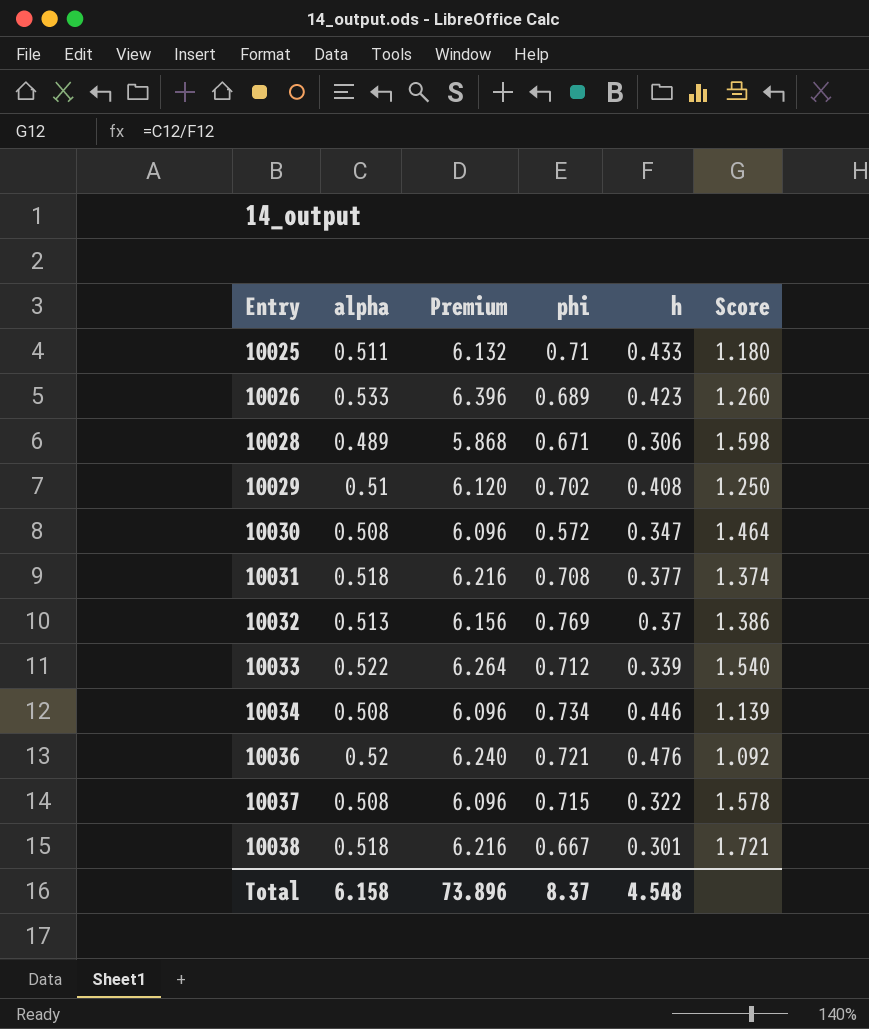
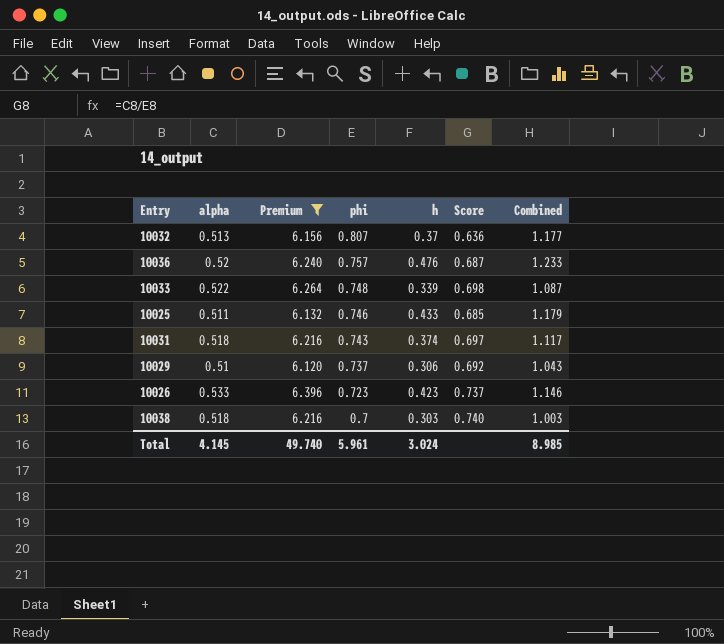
filter: none -> Premium >= 6.120
row order: Entry ascending -> phi descending
column Score | formula: [alpha] / [h] -> [alpha] / [phi]
column Combined | formula: none -> [phi] + [h]
10032 | phi: 0.769 -> 0.807
10036 | phi: 0.721 -> 0.757
10033 | phi: 0.712 -> 0.748
10025 | phi: 0.71 -> 0.746
10031 | phi: 0.708 -> 0.743
10031 | h: 0.377 -> 0.374
10029 | phi: 0.702 -> 0.737
10029 | h: 0.408 -> 0.306
10026 | phi: 0.689 -> 0.723
10038 | phi: 0.667 -> 0.7
10038 | h: 0.301 -> 0.303
Total | alpha: 6.158 -> 4.145
Total | Premium: 73.896 -> 49.740
Total | phi: 8.37 -> 5.961
Total | h: 4.548 -> 3.024

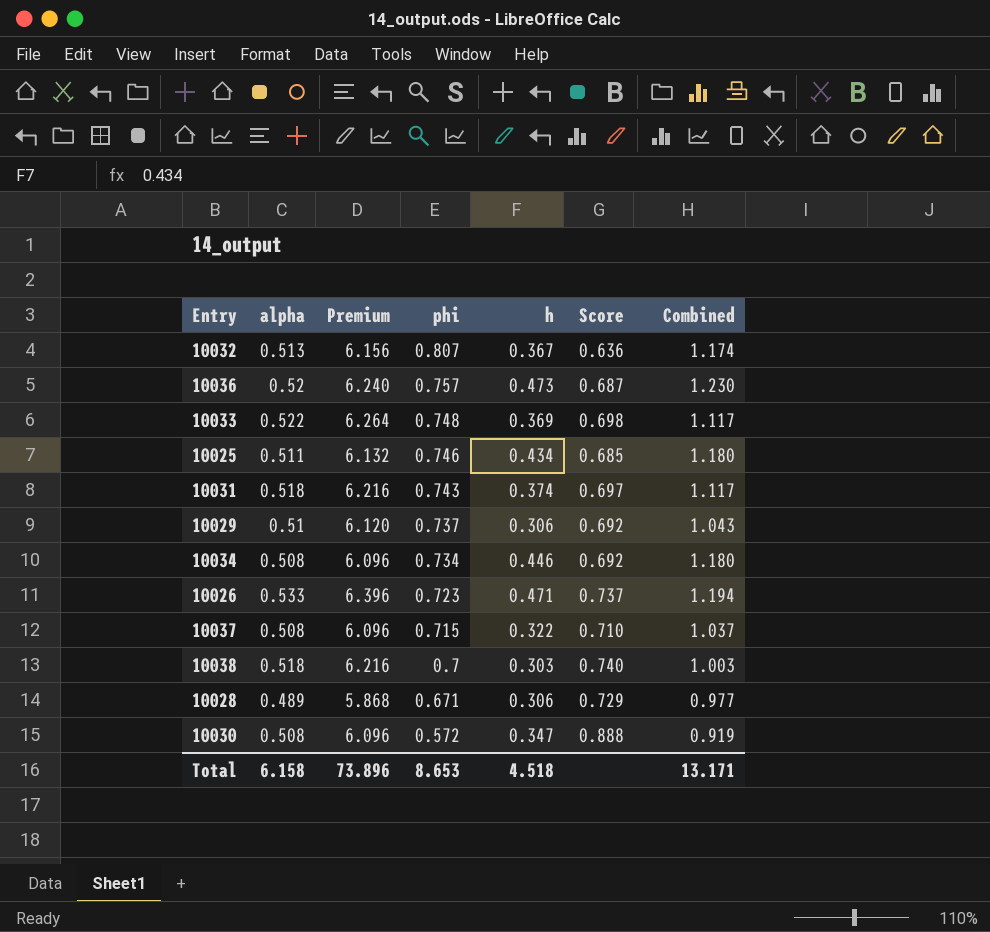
filter: Premium >= 6.120 -> none
10032 | h: 0.37 -> 0.367
10032 | Combined: 1.177 -> 1.174
10036 | h: 0.476 -> 0.473
10036 | Combined: 1.233 -> 1.230
10033 | h: 0.339 -> 0.369
10033 | Combined: 1.087 -> 1.117
10025 | h: 0.433 -> 0.434
10025 | Combined: 1.179 -> 1.180
10026 | h: 0.423 -> 0.471
10026 | Combined: 1.146 -> 1.194
Total | alpha: 4.145 -> 6.158
Total | Premium: 49.740 -> 73.896
Total | phi: 5.961 -> 8.653
Total | h: 3.024 -> 4.518
Total | Combined: 8.985 -> 13.171

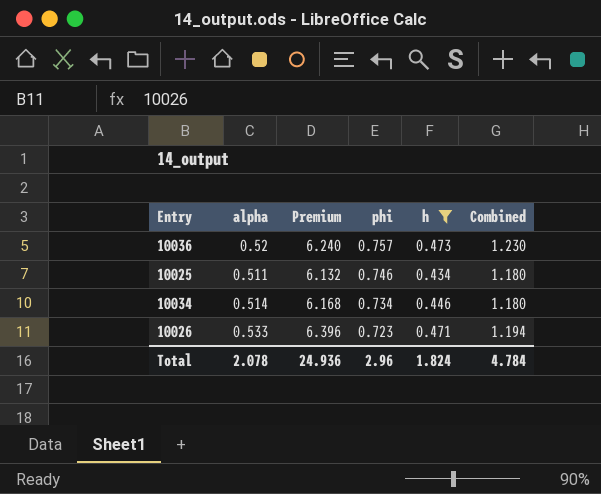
filter: none -> h >= 0.434
column Score | formula: [alpha] / [phi] -> none
10034 | alpha: 0.508 -> 0.514
10034 | Premium: 6.096 -> 6.168
Total | alpha: 6.158 -> 2.078
Total | Premium: 73.896 -> 24.936
Total | phi: 8.653 -> 2.96
Total | h: 4.518 -> 1.824
Total | Combined: 13.171 -> 4.784

